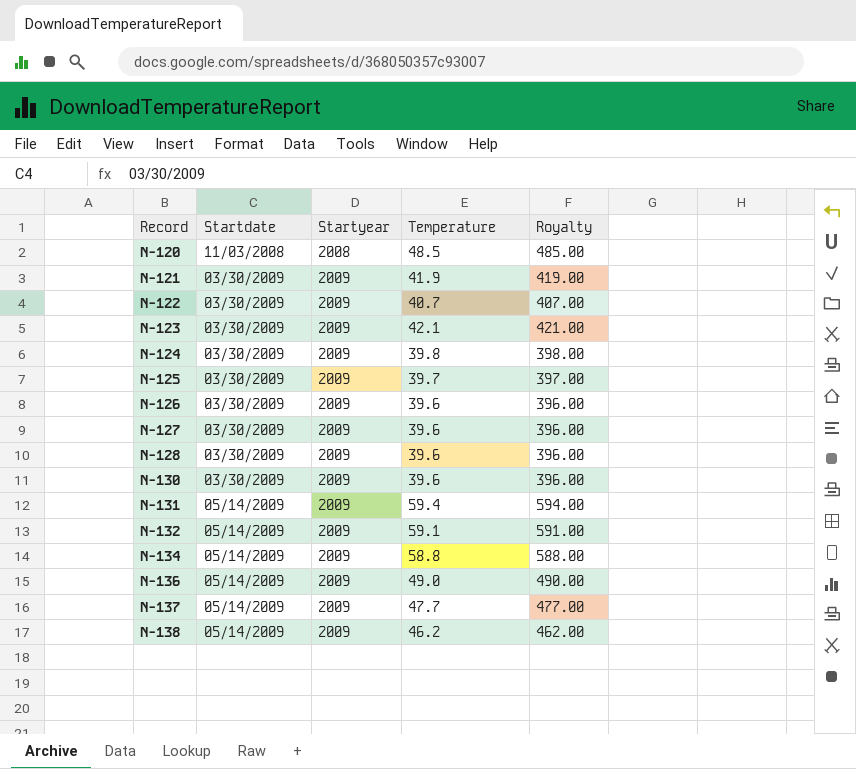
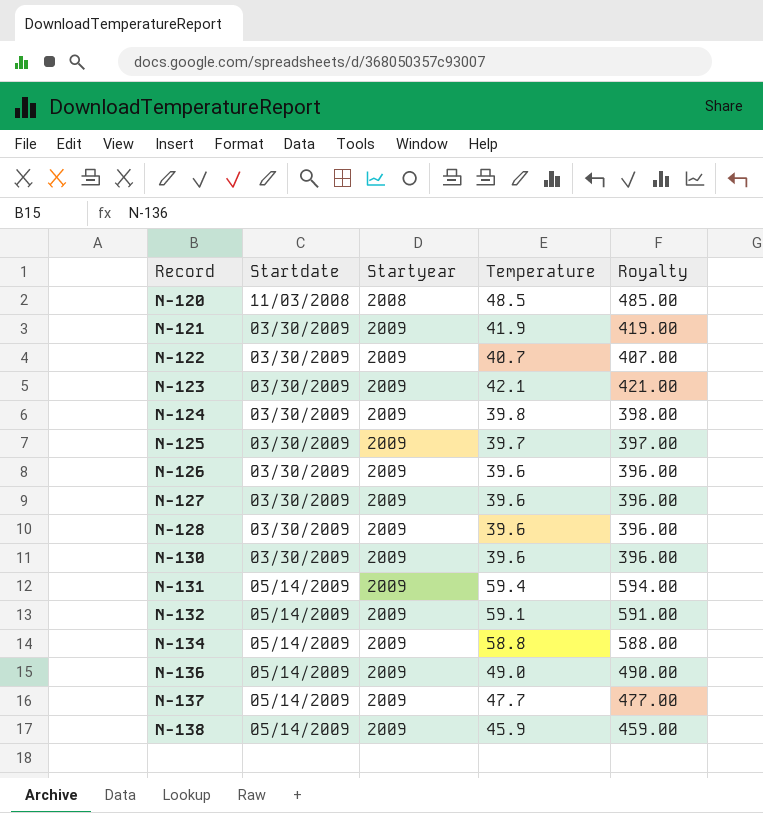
N-138 | Temperature: 46.2 -> 45.9
N-138 | Royalty: 462.00 -> 459.00

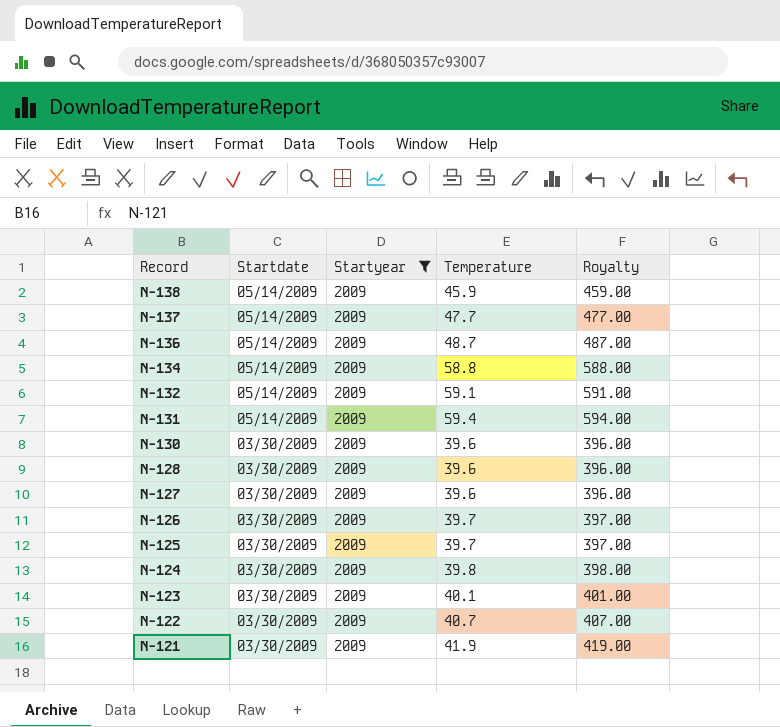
filter: none -> Startyear = 2009
row order: Record ascending -> Record descending
N-136 | Temperature: 49.0 -> 48.7
N-136 | Royalty: 490.00 -> 487.00
N-126 | Temperature: 39.6 -> 39.7
N-126 | Royalty: 396.00 -> 397.00
N-123 | Temperature: 42.1 -> 40.1
N-123 | Royalty: 421.00 -> 401.00

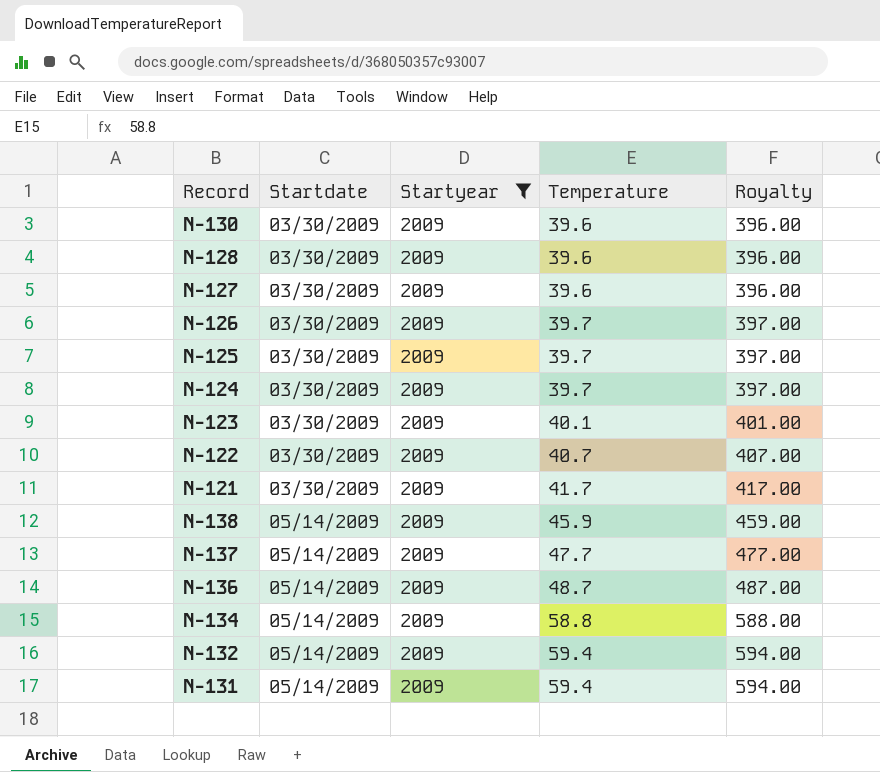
row order: Record descending -> Startdate ascending
N-124 | Temperature: 39.8 -> 39.7
N-124 | Royalty: 398.00 -> 397.00
N-121 | Temperature: 41.9 -> 41.7
N-121 | Royalty: 419.00 -> 417.00
N-132 | Temperature: 59.1 -> 59.4
N-132 | Royalty: 591.00 -> 594.00

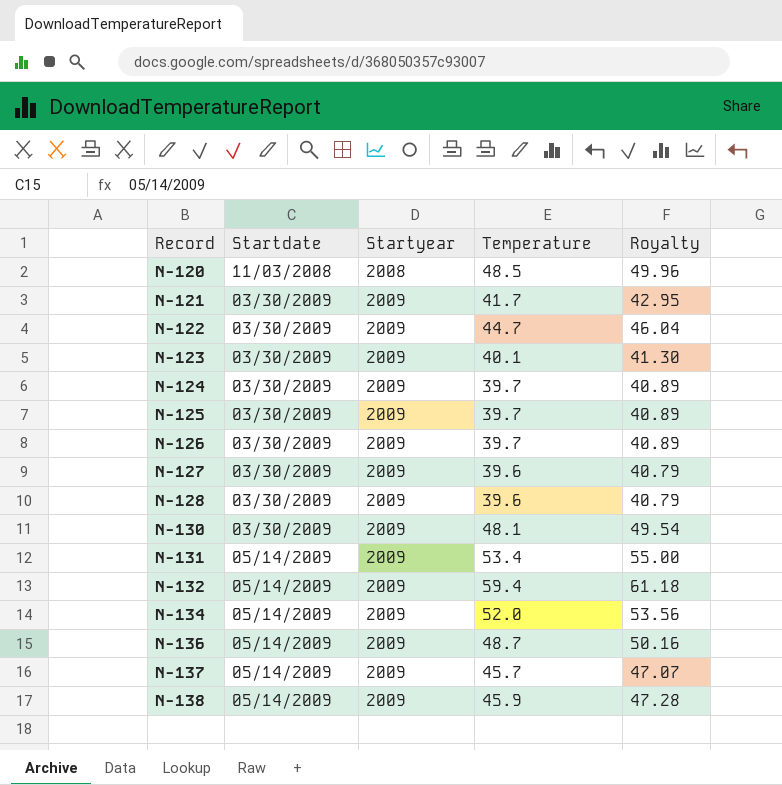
filter: Startyear = 2009 -> none
row order: Startdate ascending -> Record ascending
column Royalty | formula: [Temperature] * 10 -> [Temperature] * 1.03
N-122 | Temperature: 40.7 -> 44.7
N-130 | Temperature: 39.6 -> 48.1
N-131 | Temperature: 59.4 -> 53.4
N-134 | Temperature: 58.8 -> 52.0
N-137 | Temperature: 47.7 -> 45.7

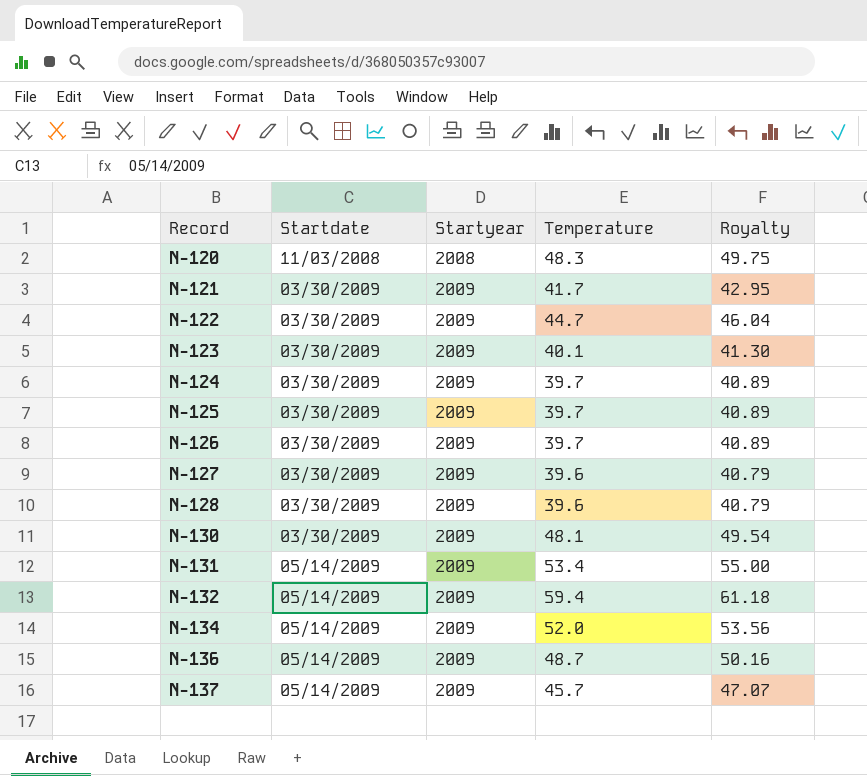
row N-138: 05/14/2009 | 2009 | 45.9 | 47.28 -> none
N-120 | Temperature: 48.5 -> 48.3
N-120 | Royalty: 49.96 -> 49.75

